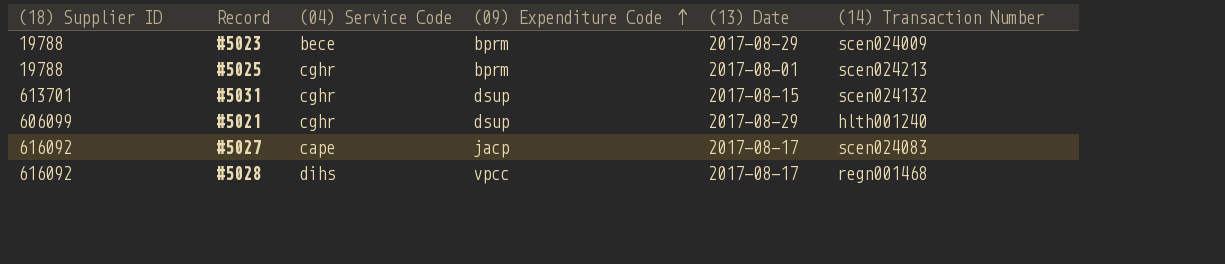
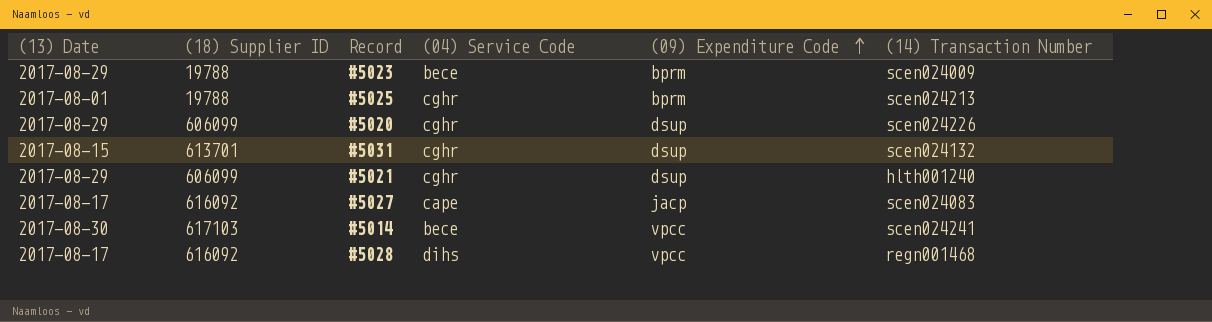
column (13) Date | position: 5 -> 1
row #5020: none -> 2017-08-29 | 606099 | cghr | dsup | scen024226
row #5014: none -> 2017-08-30 | 617103 | bece | vpcc | scen024241

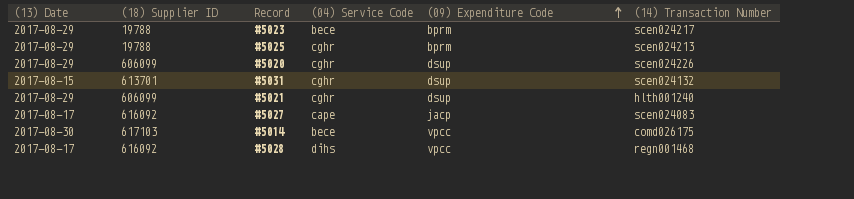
#5023 | (14) Transaction Number: scen024009 -> scen024217
#5025 | (13) Date: 2017-08-01 -> 2017-08-29
#5014 | (14) Transaction Number: scen024241 -> comd026175

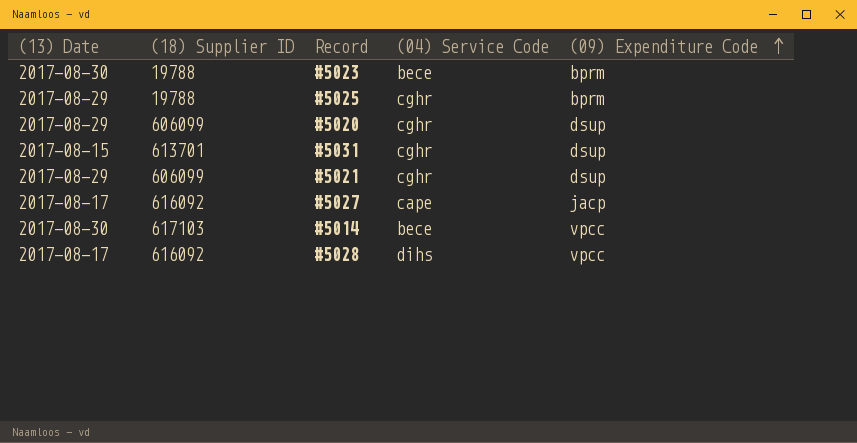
column (14) Transaction Number | position: 6 -> none
#5023 | (13) Date: 2017-08-29 -> 2017-08-30

